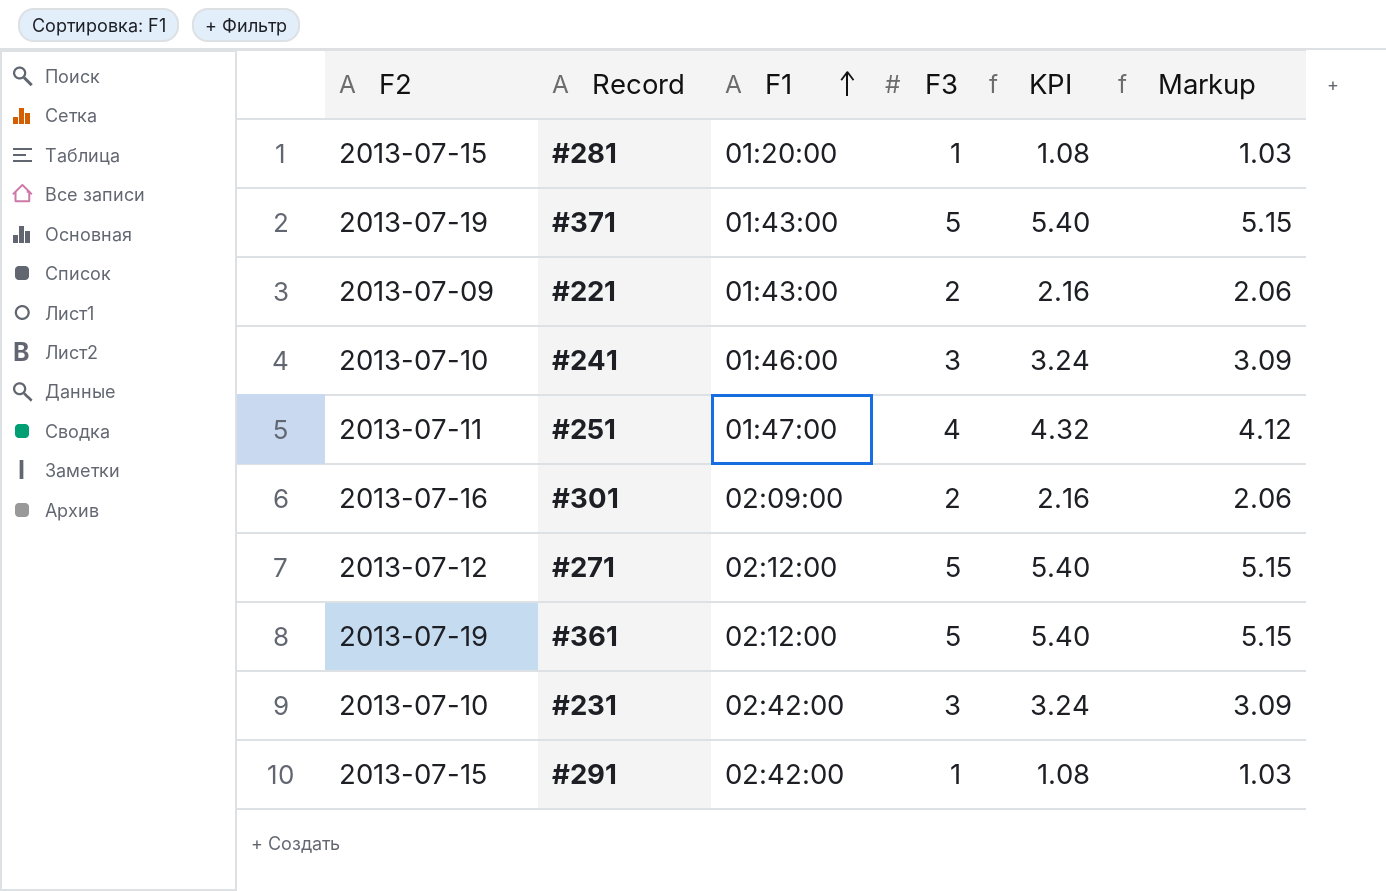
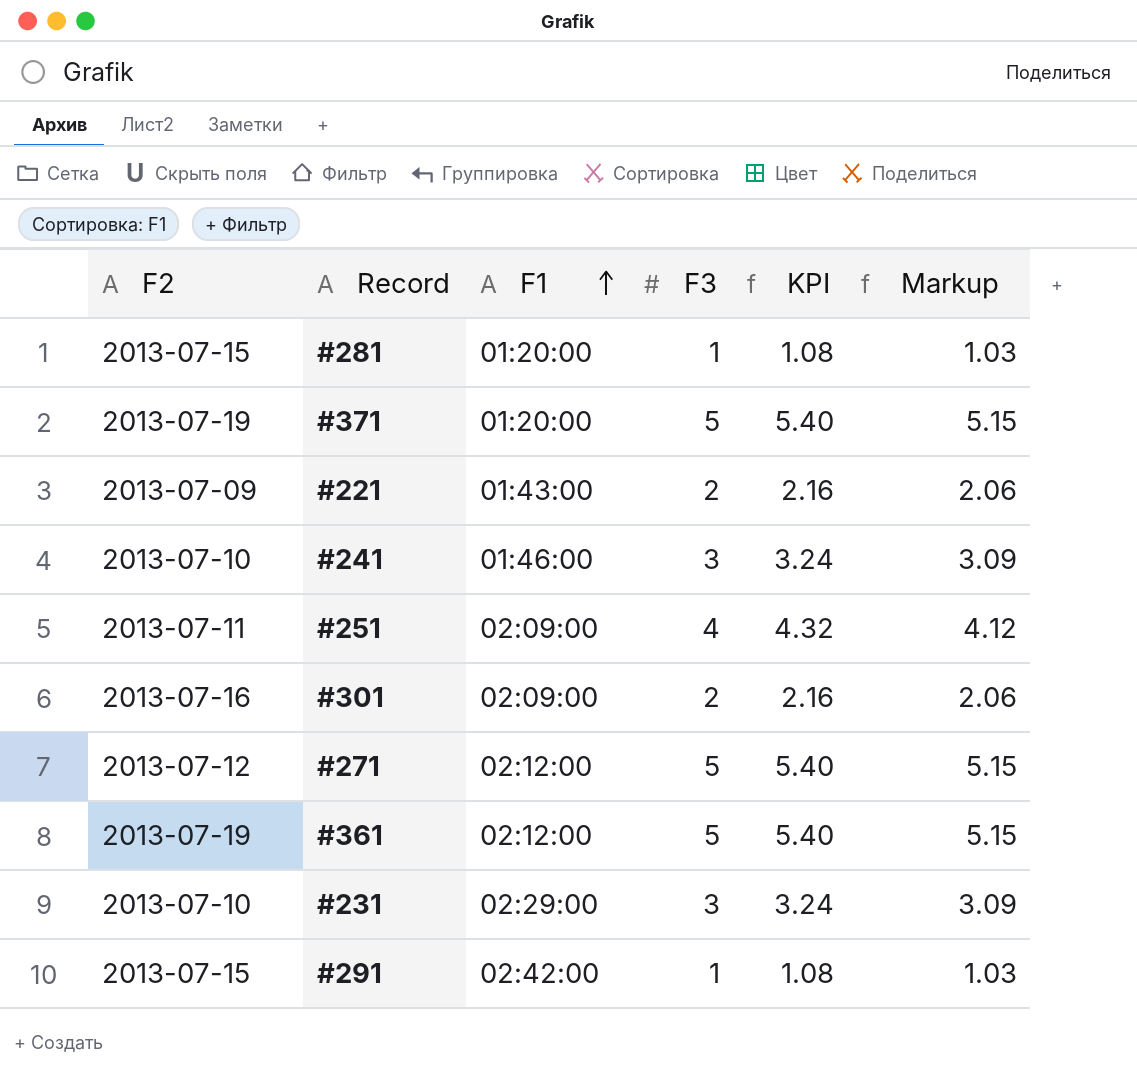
#371 | F1: 01:43:00 -> 01:20:00
#251 | F1: 01:47:00 -> 02:09:00
#231 | F1: 02:42:00 -> 02:29:00

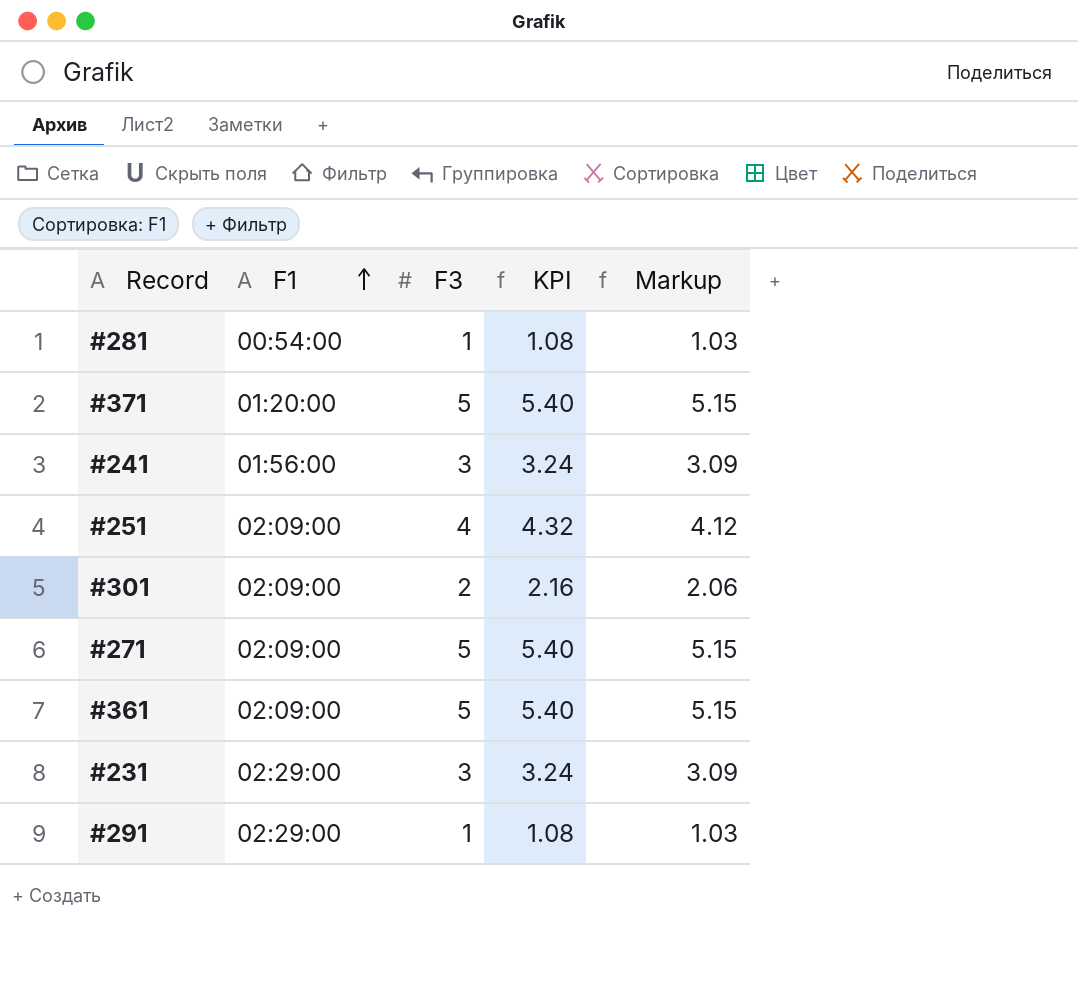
column F2 | position: 1 -> none
row #221: 2013-07-09 | 01:43:00 | 2 | 2.16 | 2.06 -> none
#281 | F1: 01:20:00 -> 00:54:00
#241 | F1: 01:46:00 -> 01:56:00
#271 | F1: 02:12:00 -> 02:09:00
#361 | F1: 02:12:00 -> 02:09:00
#291 | F1: 02:42:00 -> 02:29:00

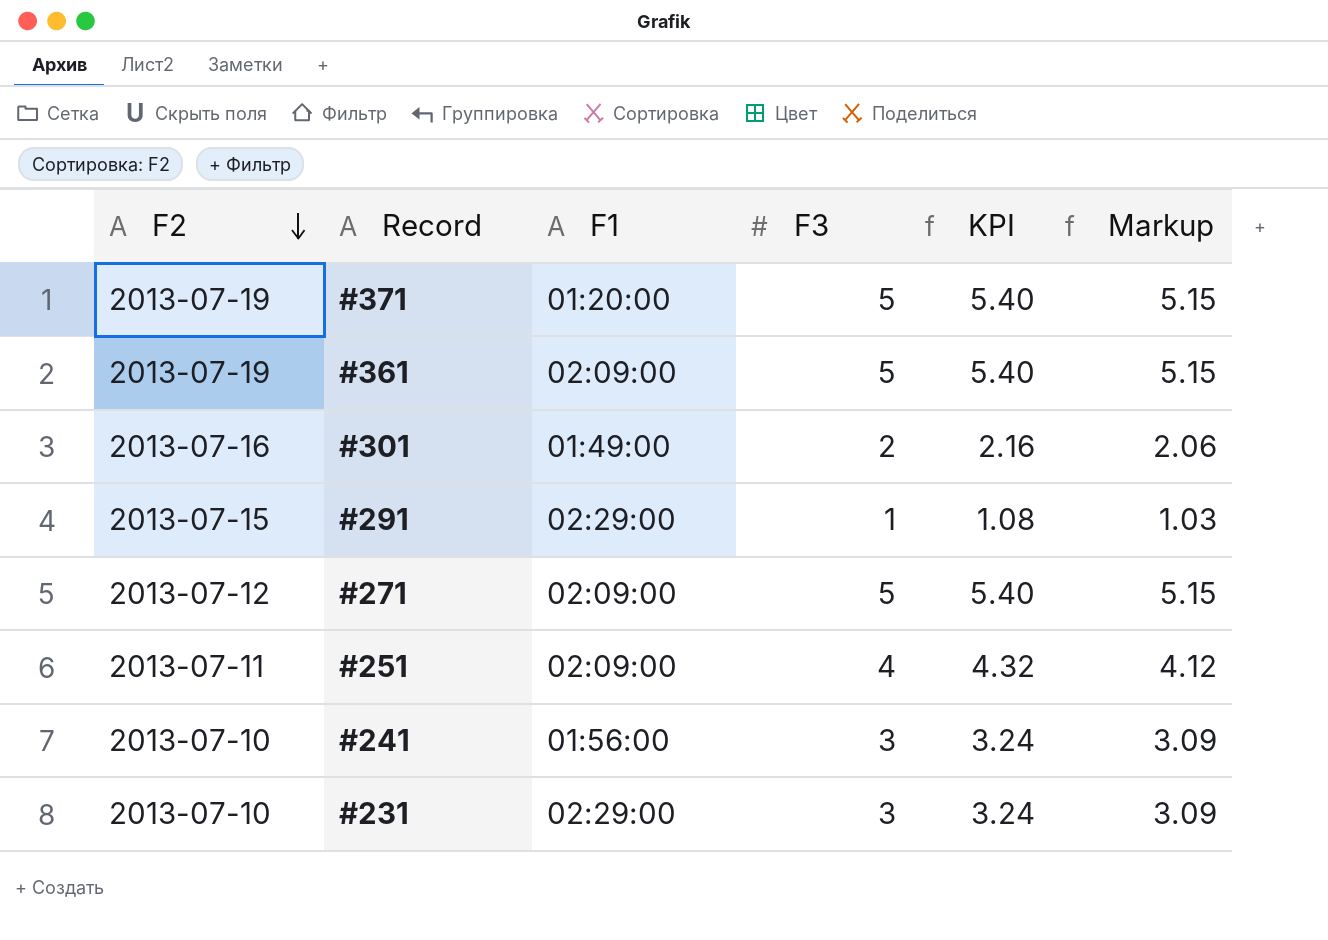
row order: F1 ascending -> F2 descending
column F2 | position: none -> 1
row #281: 00:54:00 | 1 | 1.08 | 1.03 -> none
#301 | F1: 02:09:00 -> 01:49:00

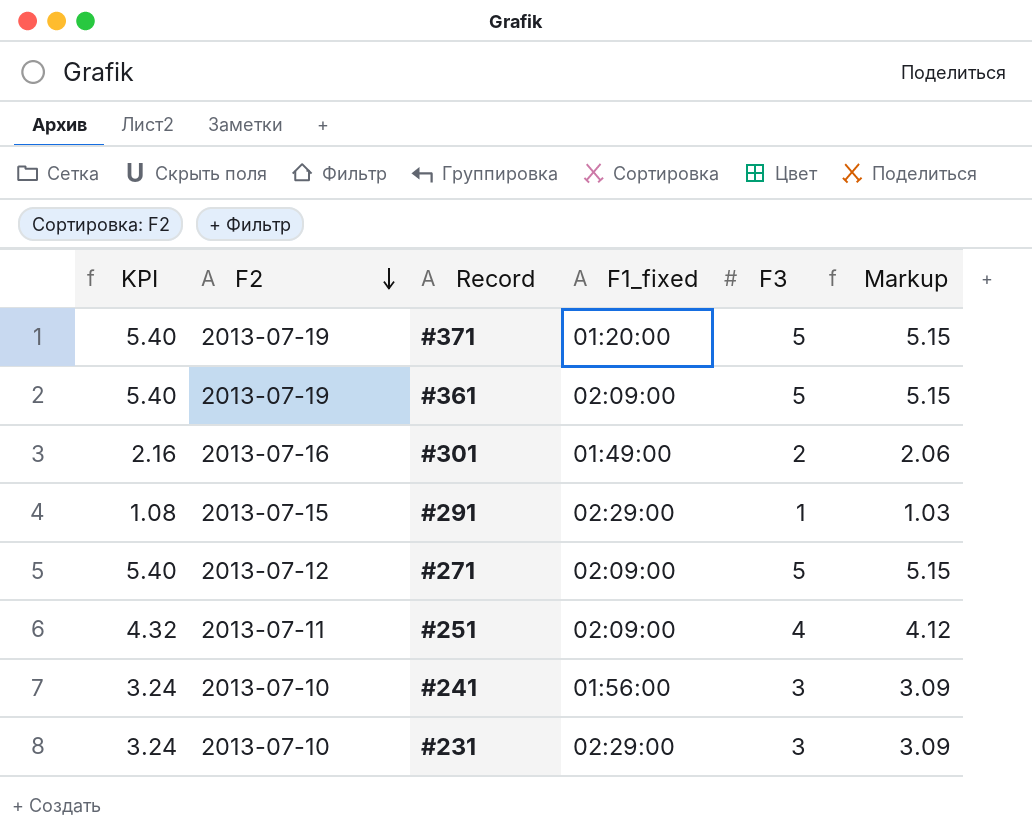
column KPI | position: 5 -> 1
column name: F1 -> F1_fixed

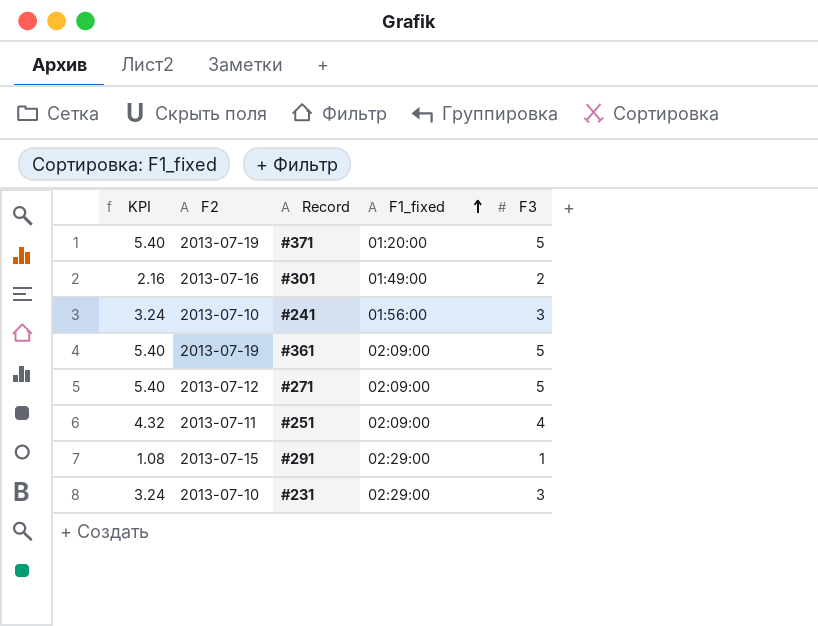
row order: F2 descending -> F1_fixed ascending
column Markup | formula: [F3] * 1.03 -> none

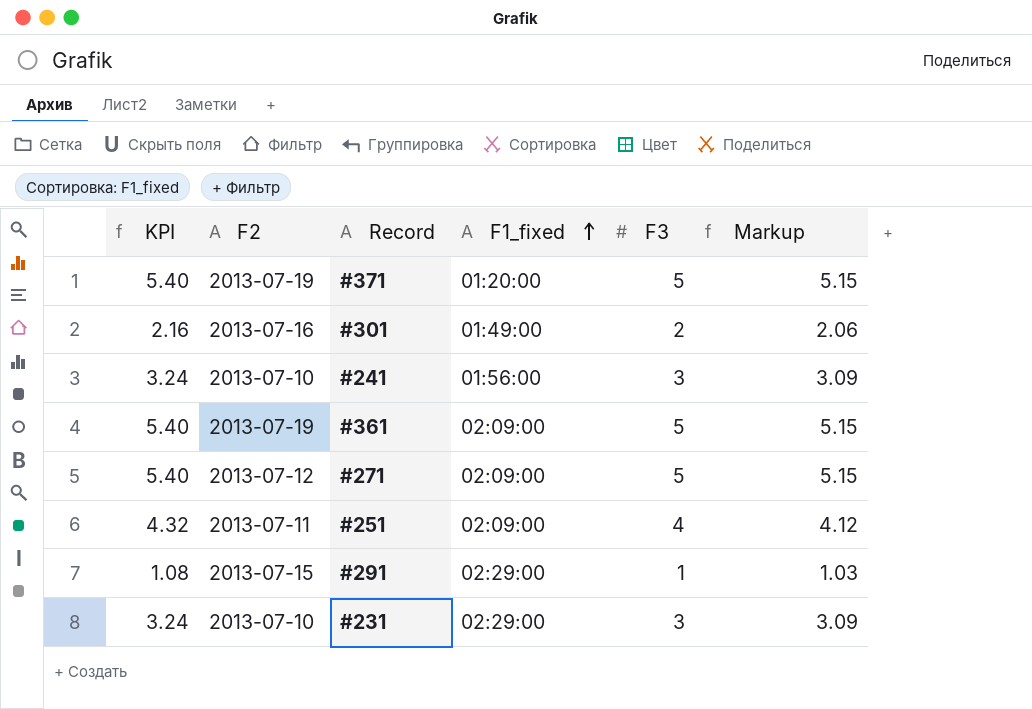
column Markup | formula: none -> [F3] * 1.03

